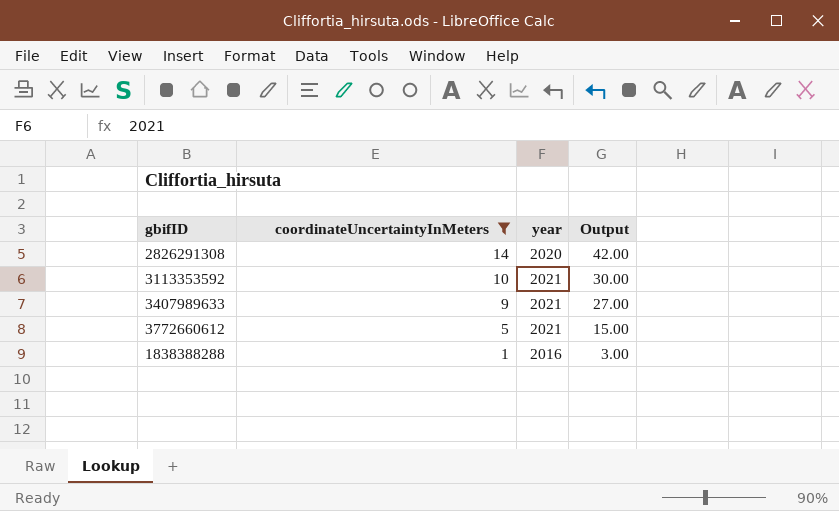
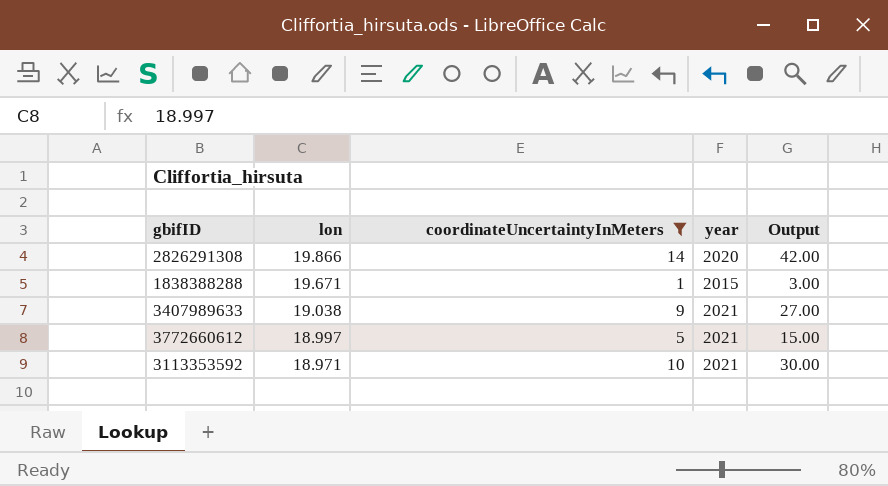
row order: coordinateUncertaintyInMeters descending -> lon descending
column lon | position: none -> 2
1838388288 | year: 2016 -> 2015

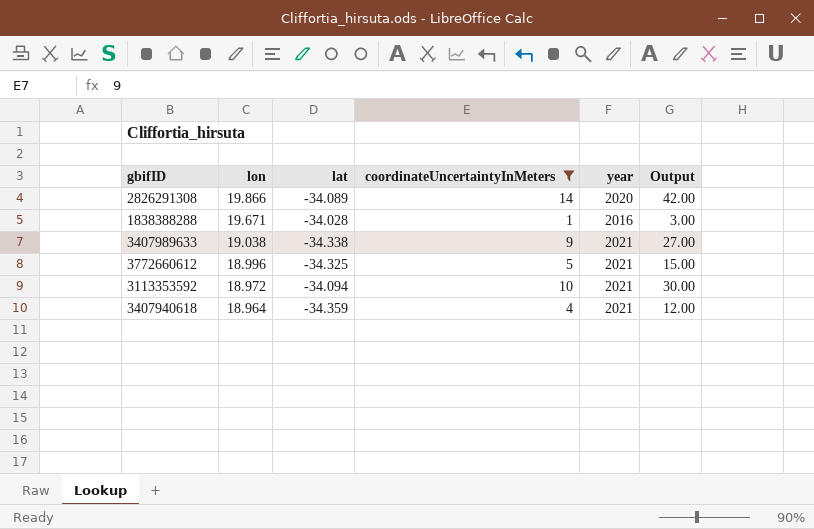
column lat | position: none -> 3
1838388288 | year: 2015 -> 2016
3772660612 | lon: 18.997 -> 18.996
3113353592 | lon: 18.971 -> 18.972
row 3407940618: none -> 18.964 | -34.359 | 4 | 2021 | 12.00

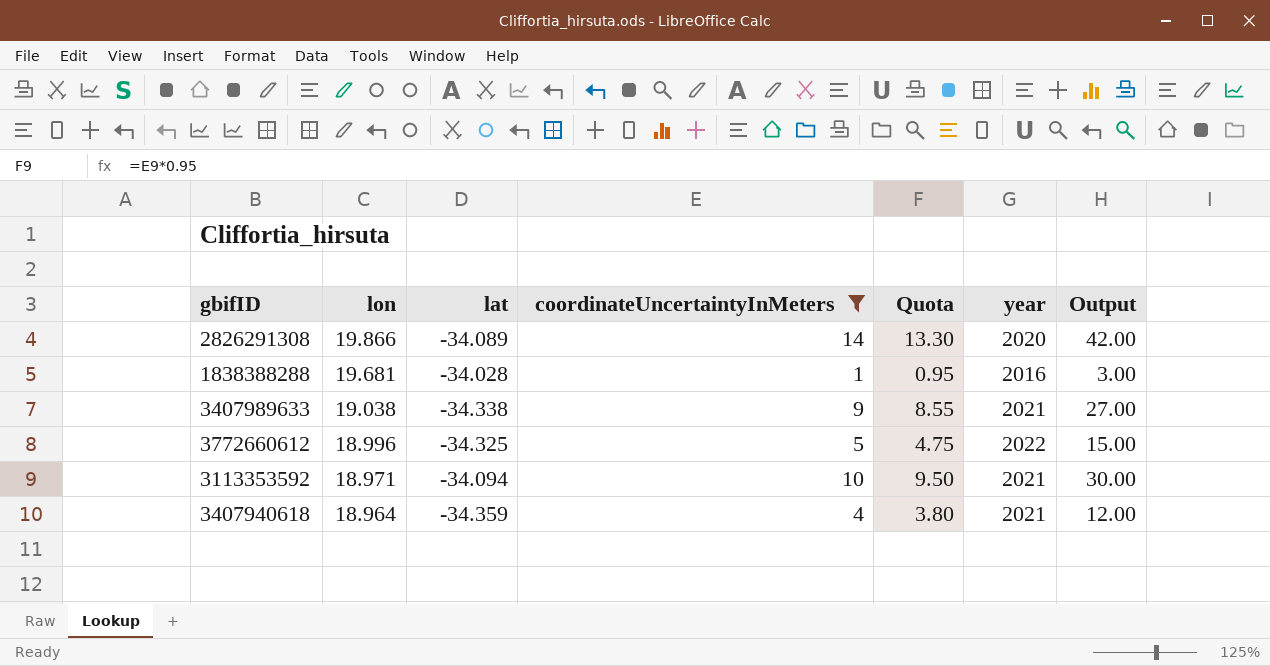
column Quota | formula: none -> [coordinateUncertaintyInMeters] * 0.95
1838388288 | lon: 19.671 -> 19.681
3772660612 | year: 2021 -> 2022
3113353592 | lon: 18.972 -> 18.971

